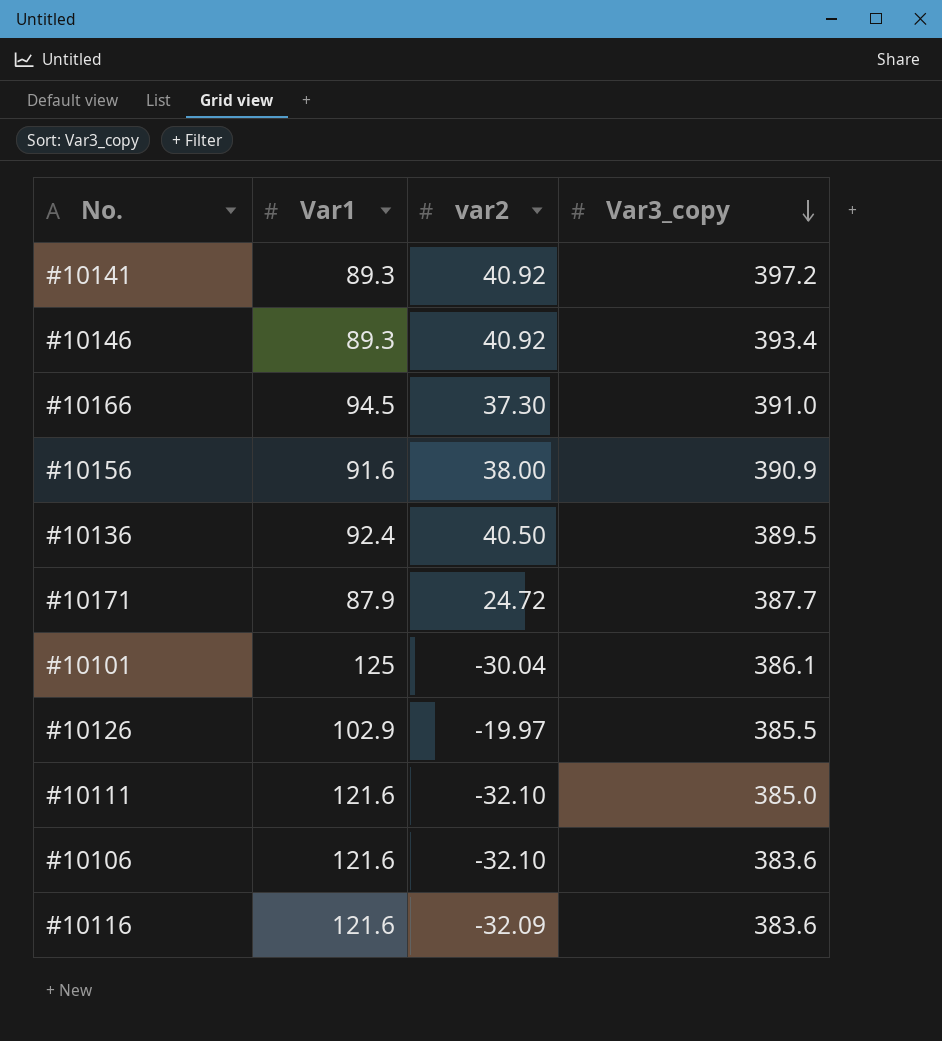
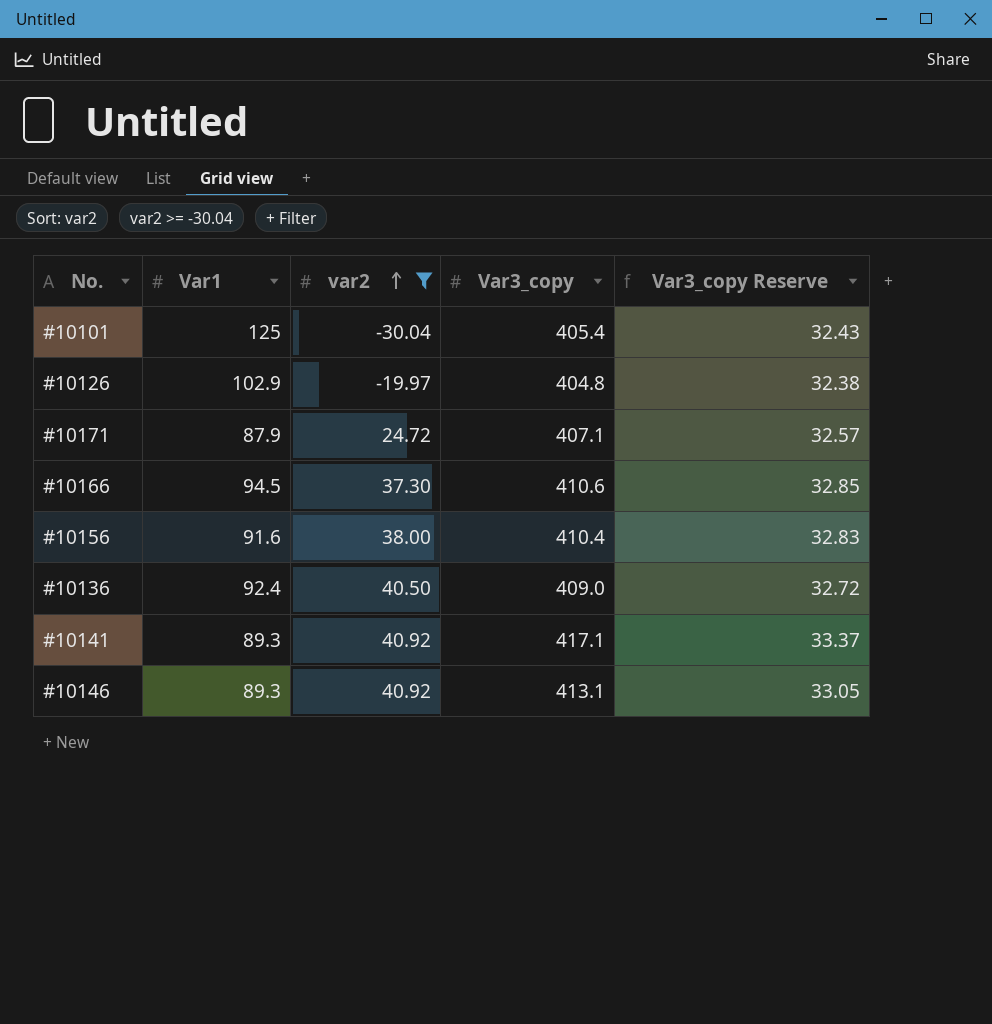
filter: none -> var2 >= -30.04
row order: Var3_copy descending -> var2 ascending
column Var3_copy Reserve | formula: none -> [Var3_copy] * 0.08
#10101 | Var3_copy: 386.1 -> 405.4
#10126 | Var3_copy: 385.5 -> 404.8
#10171 | Var3_copy: 387.7 -> 407.1
#10166 | Var3_copy: 391.0 -> 410.6
#10156 | Var3_copy: 390.9 -> 410.4
#10136 | Var3_copy: 389.5 -> 409.0
#10141 | Var3_copy: 397.2 -> 417.1
#10146 | Var3_copy: 393.4 -> 413.1

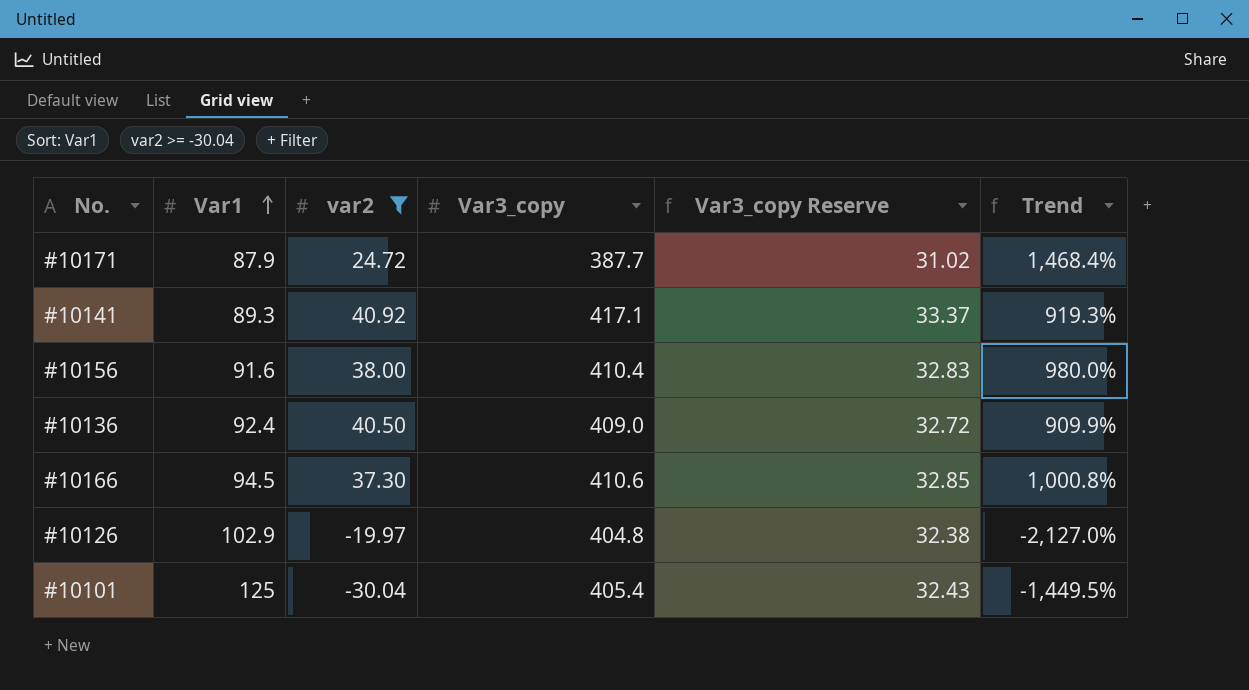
row order: var2 ascending -> Var1 ascending
column Trend | formula: none -> ([Var3_copy] - [var2]) / [var2]
row #10146: 89.3 | 40.92 | 413.1 | 33.05 -> none
#10171 | Var3_copy: 407.1 -> 387.7
#10171 | Var3_copy Reserve: 32.57 -> 31.02

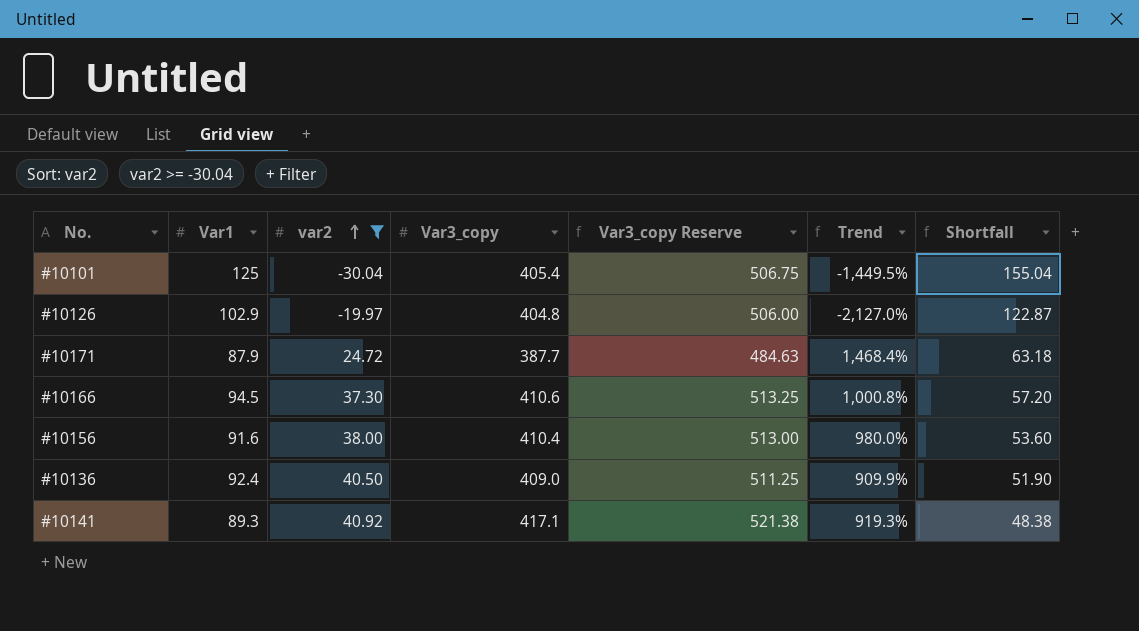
row order: Var1 ascending -> var2 ascending
column Var3_copy Reserve | formula: [Var3_copy] * 0.08 -> [Var3_copy] * 1.25
column Shortfall | formula: none -> [Var1] - [var2]

